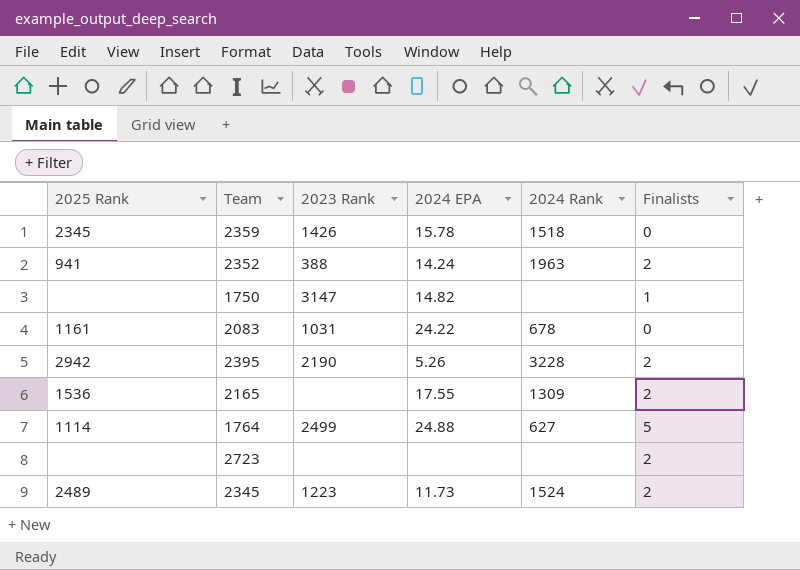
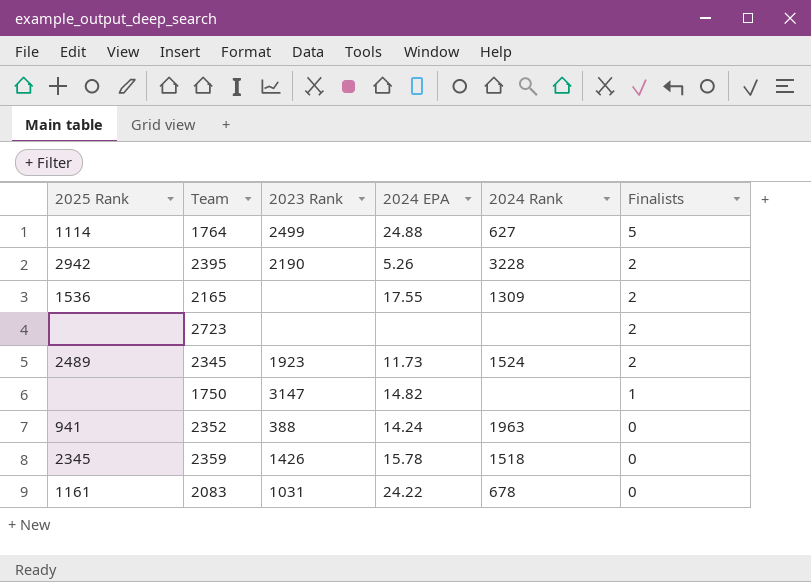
row order: none -> Finalists descending
2345 | 2023 Rank: 1223 -> 1923
2352 | Finalists: 2 -> 0

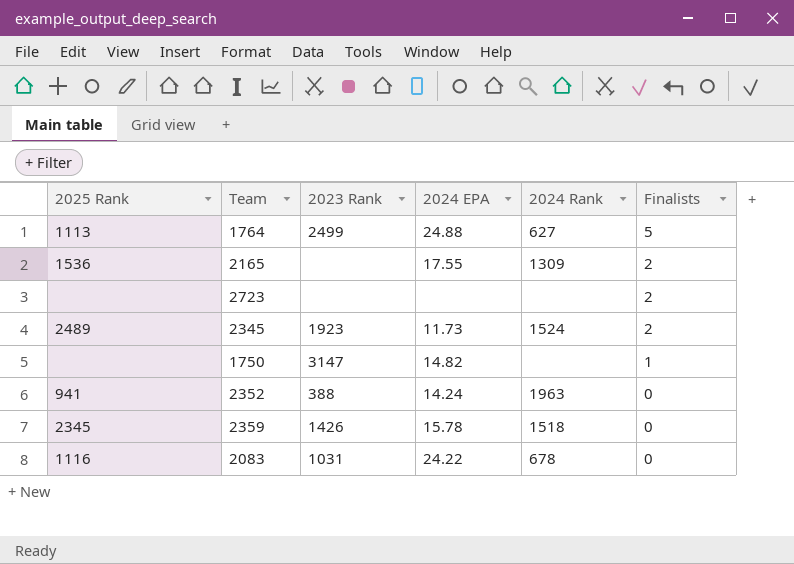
row 2395: 2942 | 2190 | 5.26 | 3228 | 2 -> none
1764 | 2025 Rank: 1114 -> 1113
2083 | 2025 Rank: 1161 -> 1116

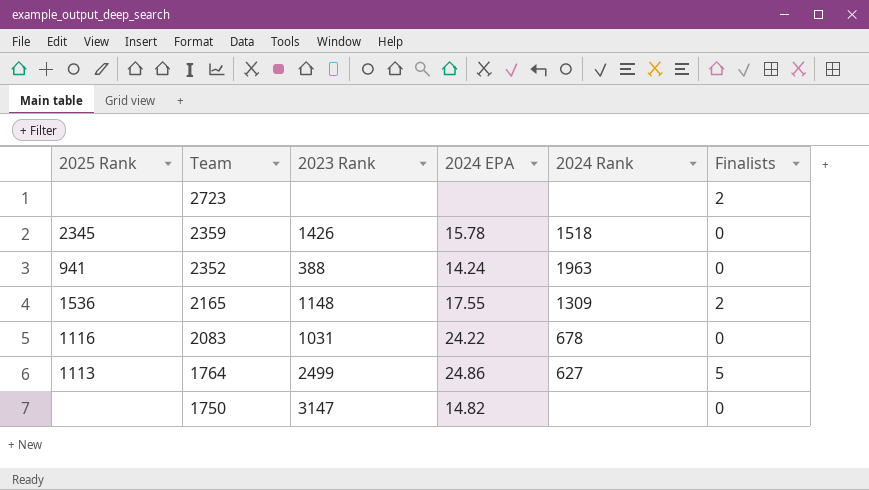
row order: Finalists descending -> Team descending
row 2345: 2489 | 1923 | 11.73 | 1524 | 2 -> none
2165 | 2023 Rank: none -> 1148
1764 | 2024 EPA: 24.88 -> 24.86
1750 | Finalists: 1 -> 0

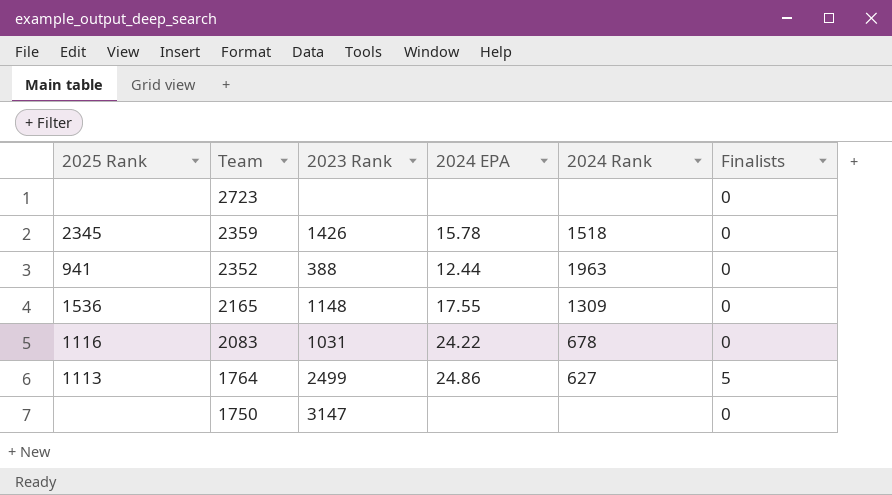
2723 | Finalists: 2 -> 0
2352 | 2024 EPA: 14.24 -> 12.44
2165 | Finalists: 2 -> 0
1750 | 2024 EPA: 14.82 -> none

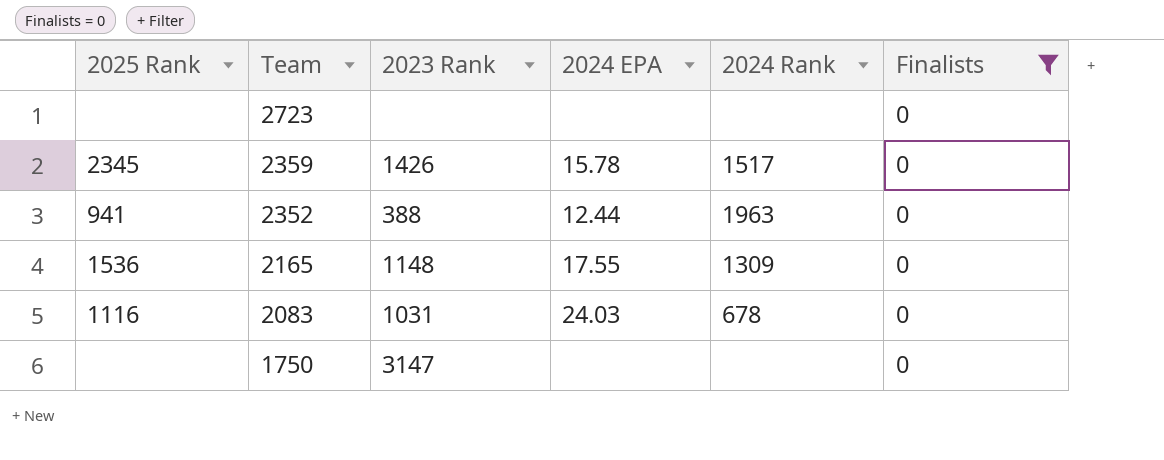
filter: none -> Finalists = 0
2359 | 2024 Rank: 1518 -> 1517
2083 | 2024 EPA: 24.22 -> 24.03

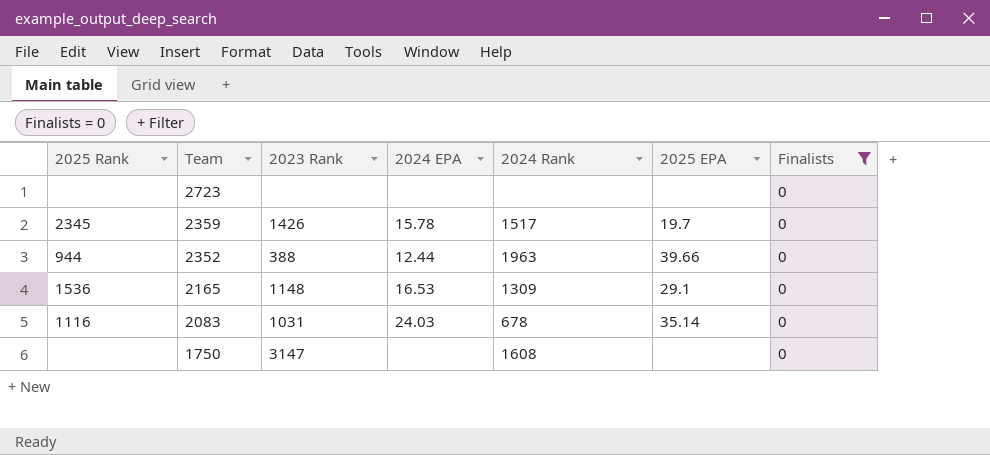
column 2025 EPA | position: none -> 6
2352 | 2025 Rank: 941 -> 944
2165 | 2024 EPA: 17.55 -> 16.53
1750 | 2024 Rank: none -> 1608

